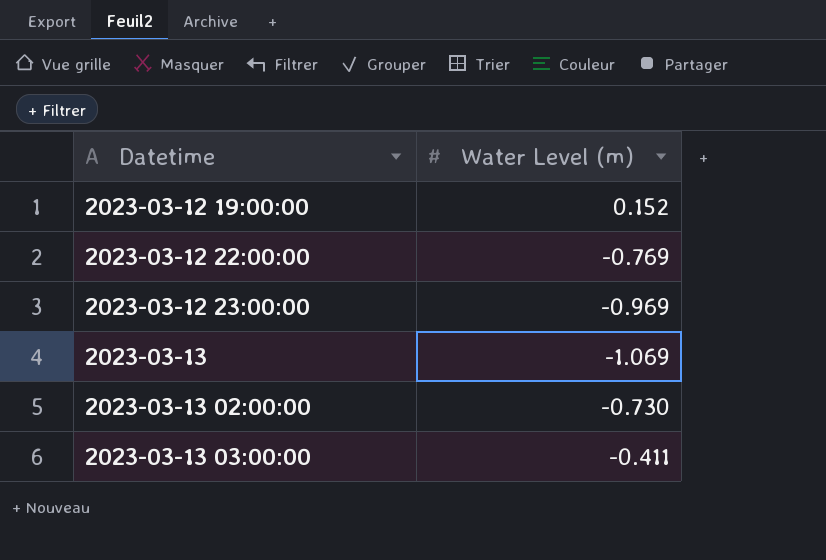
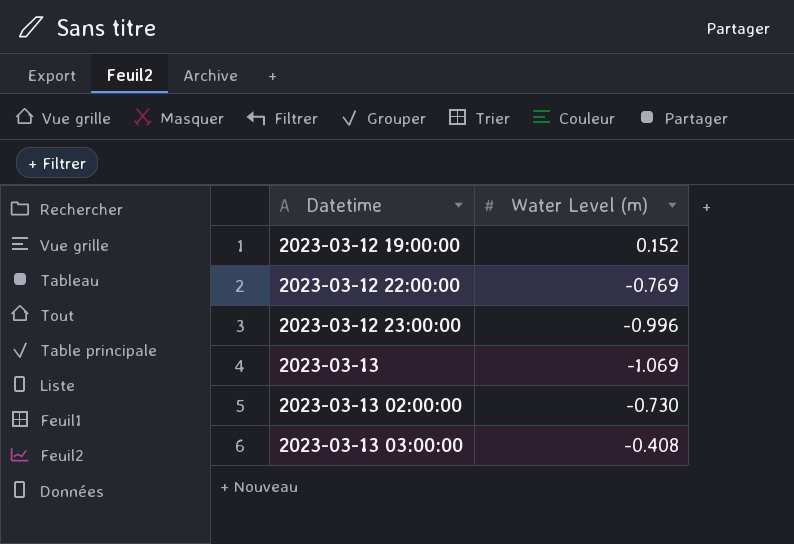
2023-03-12 23:00:00 | Water Level (m): -0.969 -> -0.996
2023-03-13 03:00:00 | Water Level (m): -0.411 -> -0.408

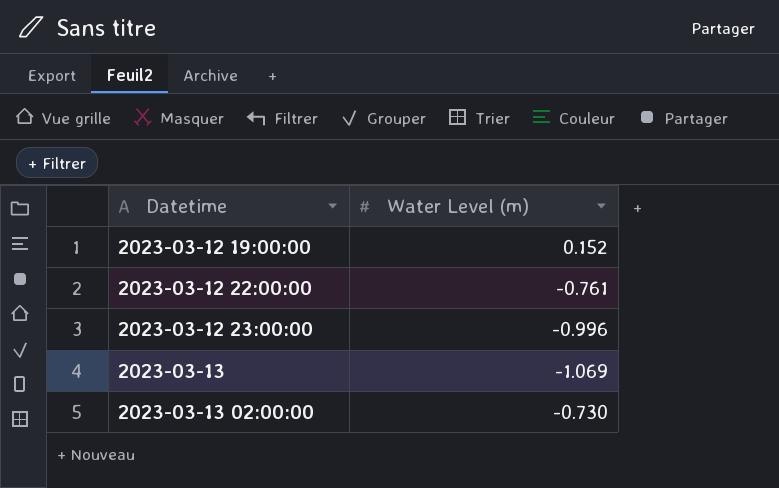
row 2023-03-13 03:00:00: -0.408 -> none
2023-03-12 22:00:00 | Water Level (m): -0.769 -> -0.761

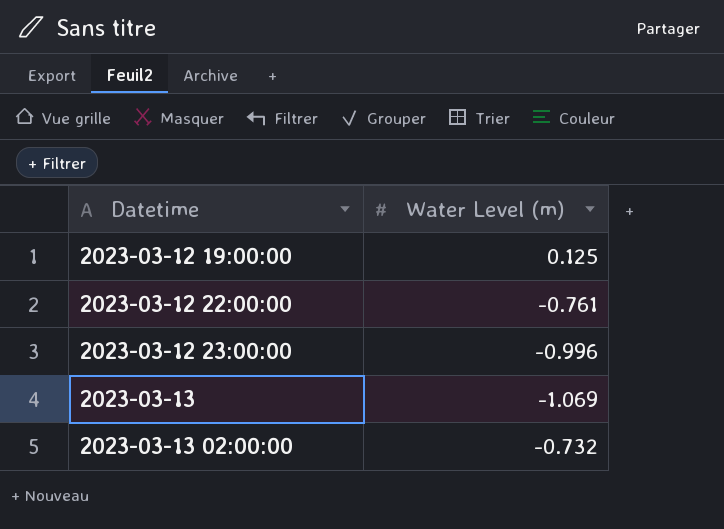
2023-03-12 19:00:00 | Water Level (m): 0.152 -> 0.125
2023-03-13 02:00:00 | Water Level (m): -0.730 -> -0.732

